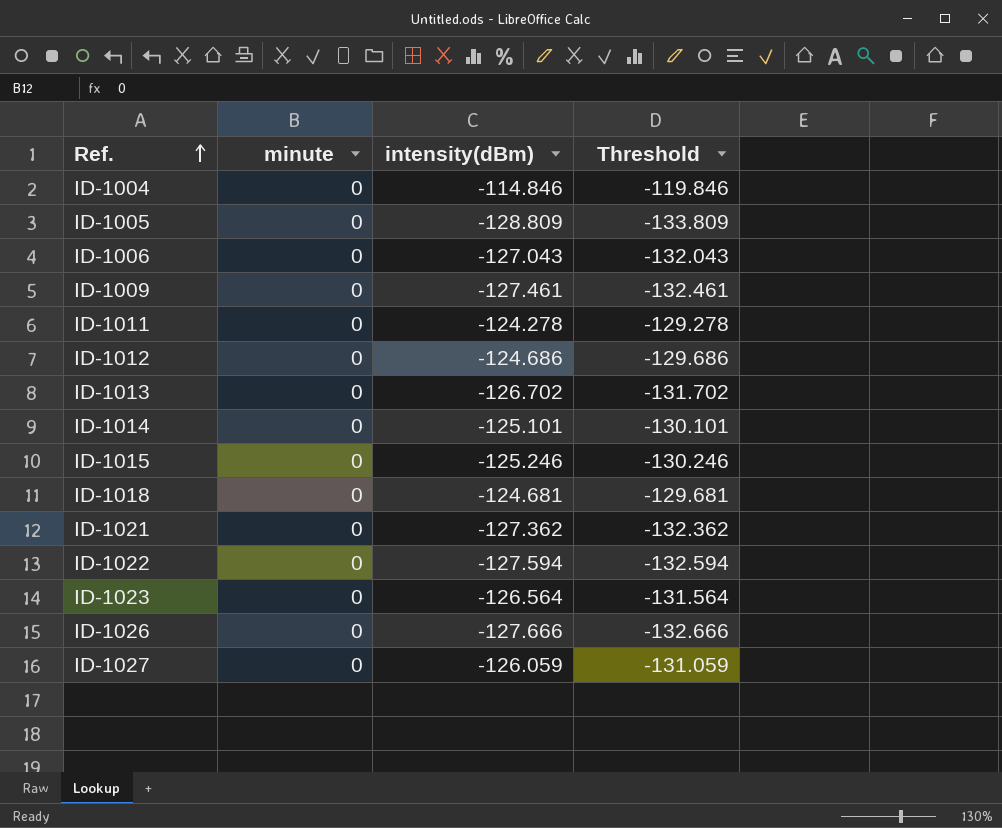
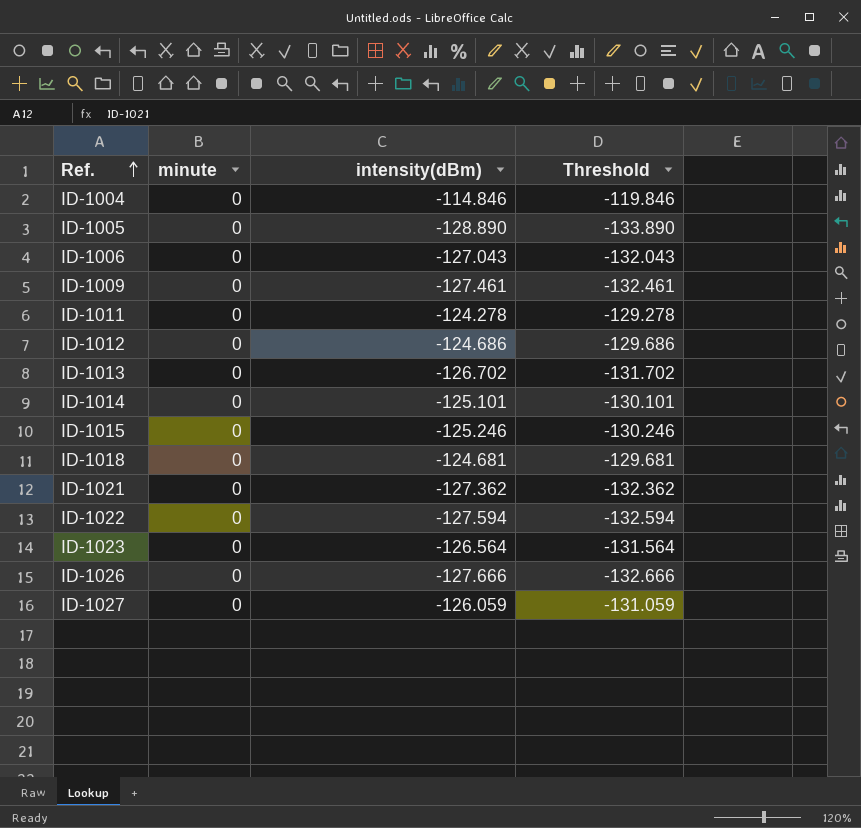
ID-1005 | intensity(dBm): -128.809 -> -128.890
ID-1005 | Threshold: -133.809 -> -133.890

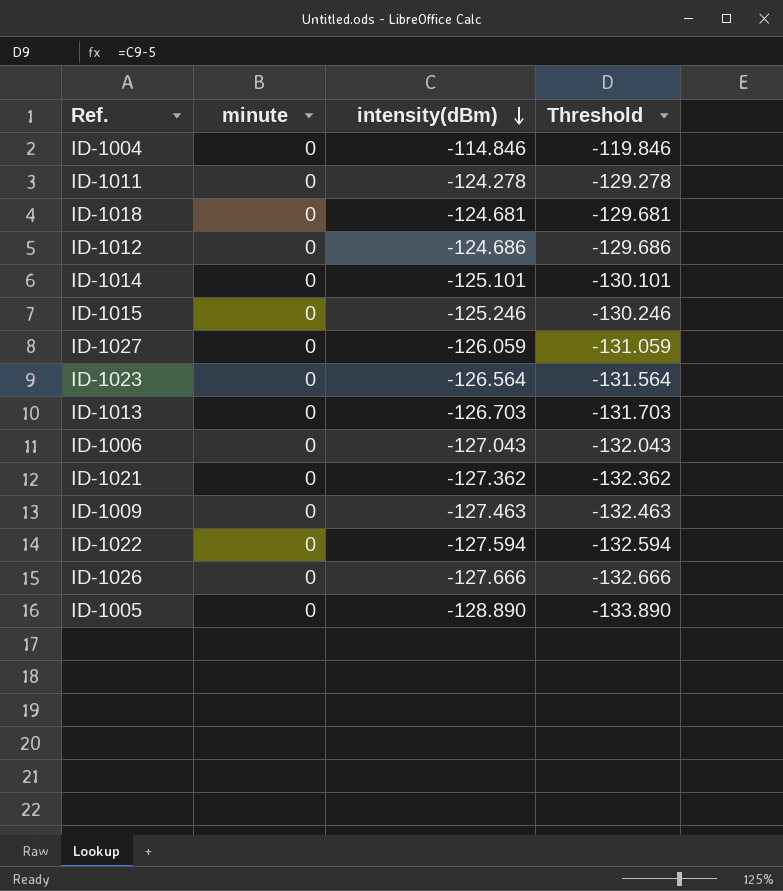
row order: Ref. ascending -> intensity(dBm) descending
ID-1013 | intensity(dBm): -126.702 -> -126.703
ID-1013 | Threshold: -131.702 -> -131.703
ID-1009 | intensity(dBm): -127.461 -> -127.463
ID-1009 | Threshold: -132.461 -> -132.463

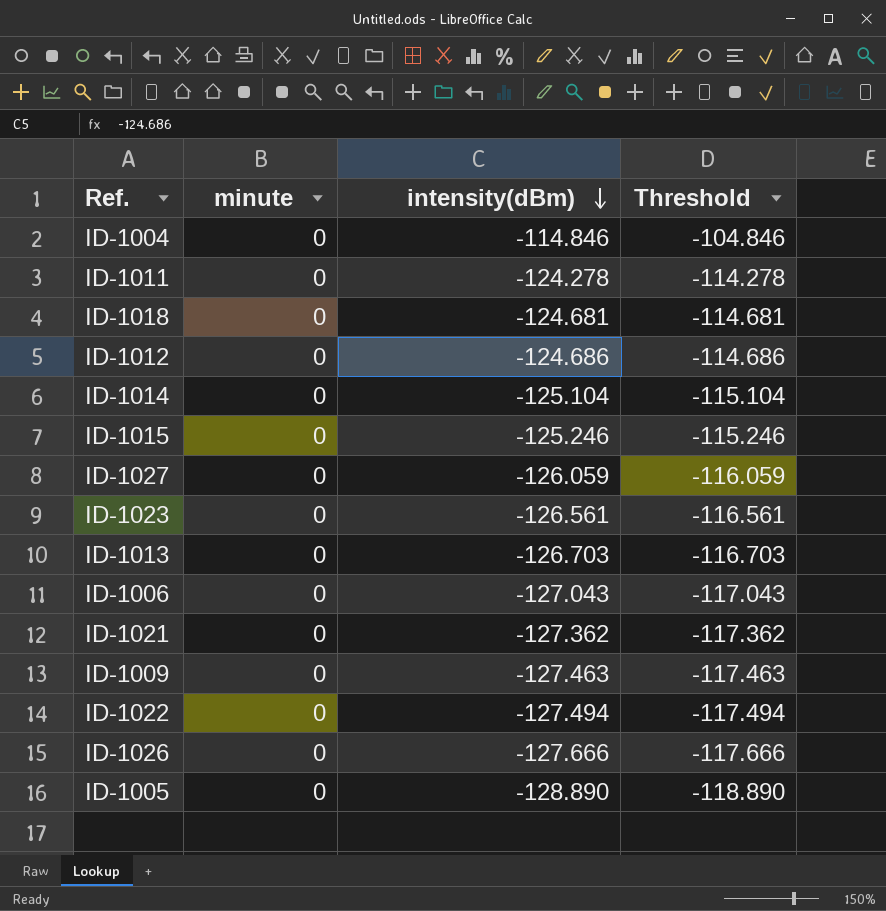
column Threshold | formula: [intensity(dBm)] - 5 -> [intensity(dBm)] + 10
ID-1014 | intensity(dBm): -125.101 -> -125.104
ID-1023 | intensity(dBm): -126.564 -> -126.561
ID-1022 | intensity(dBm): -127.594 -> -127.494

